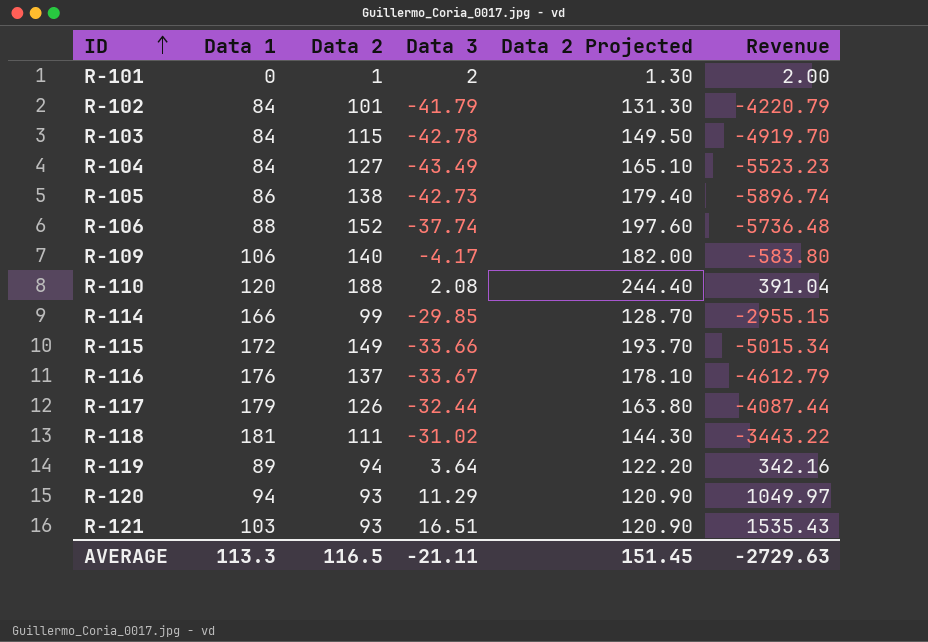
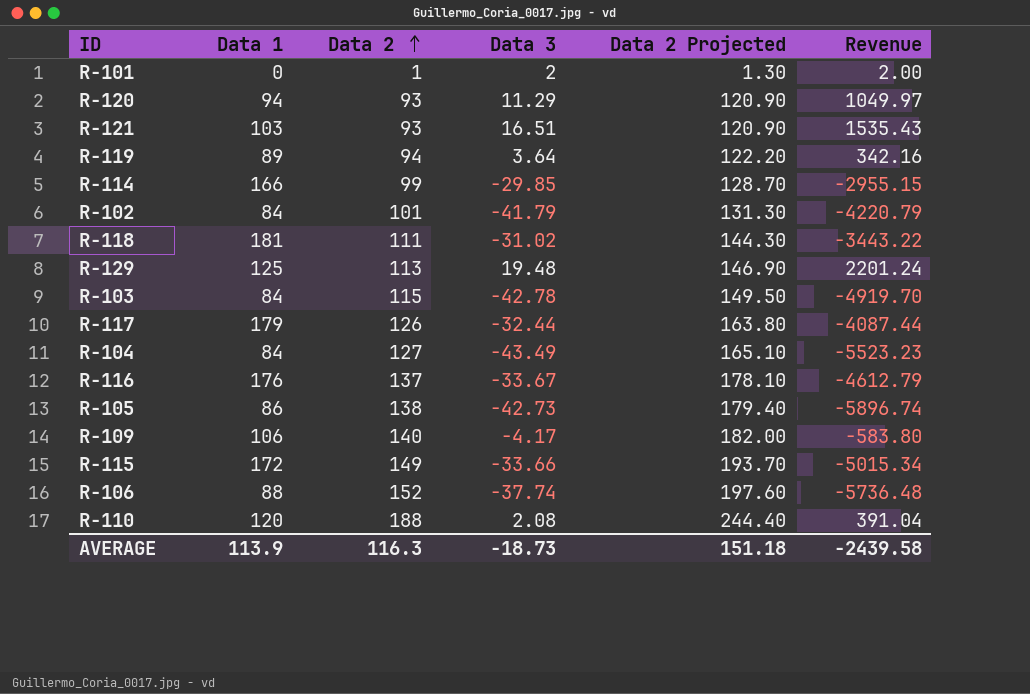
row order: ID ascending -> Data 2 ascending
row R-129: none -> 125 | 113 | 19.48 | 146.90 | 2201.24
AVERAGE | Data 1: 113.3 -> 113.9
AVERAGE | Data 2: 116.5 -> 116.3
AVERAGE | Data 3: -21.11 -> -18.73
AVERAGE | Data 2 Projected: 151.45 -> 151.18
AVERAGE | Revenue: -2729.63 -> -2439.58

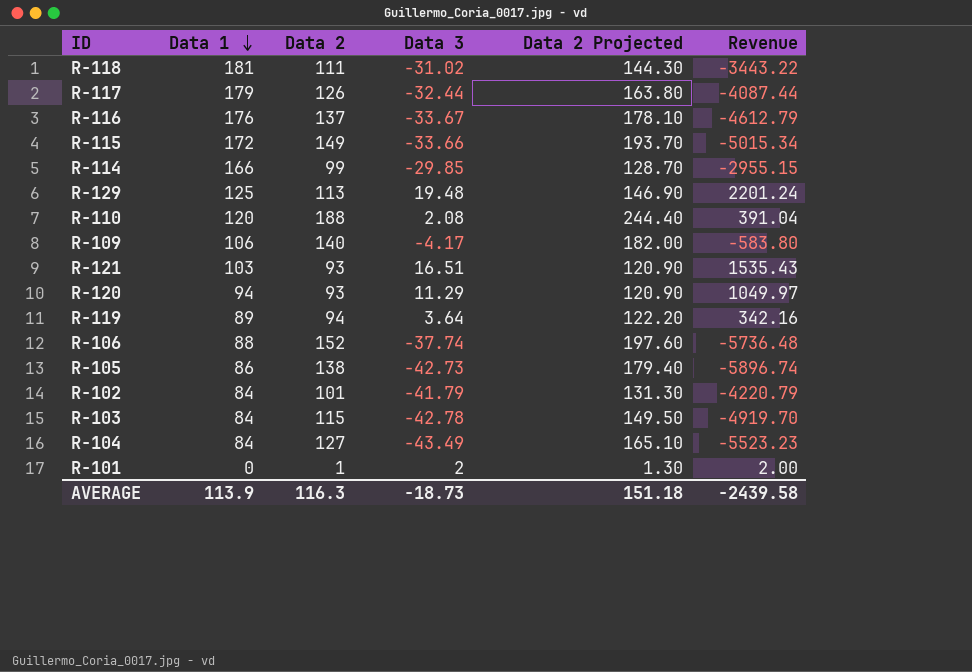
row order: Data 2 ascending -> Data 1 descending

